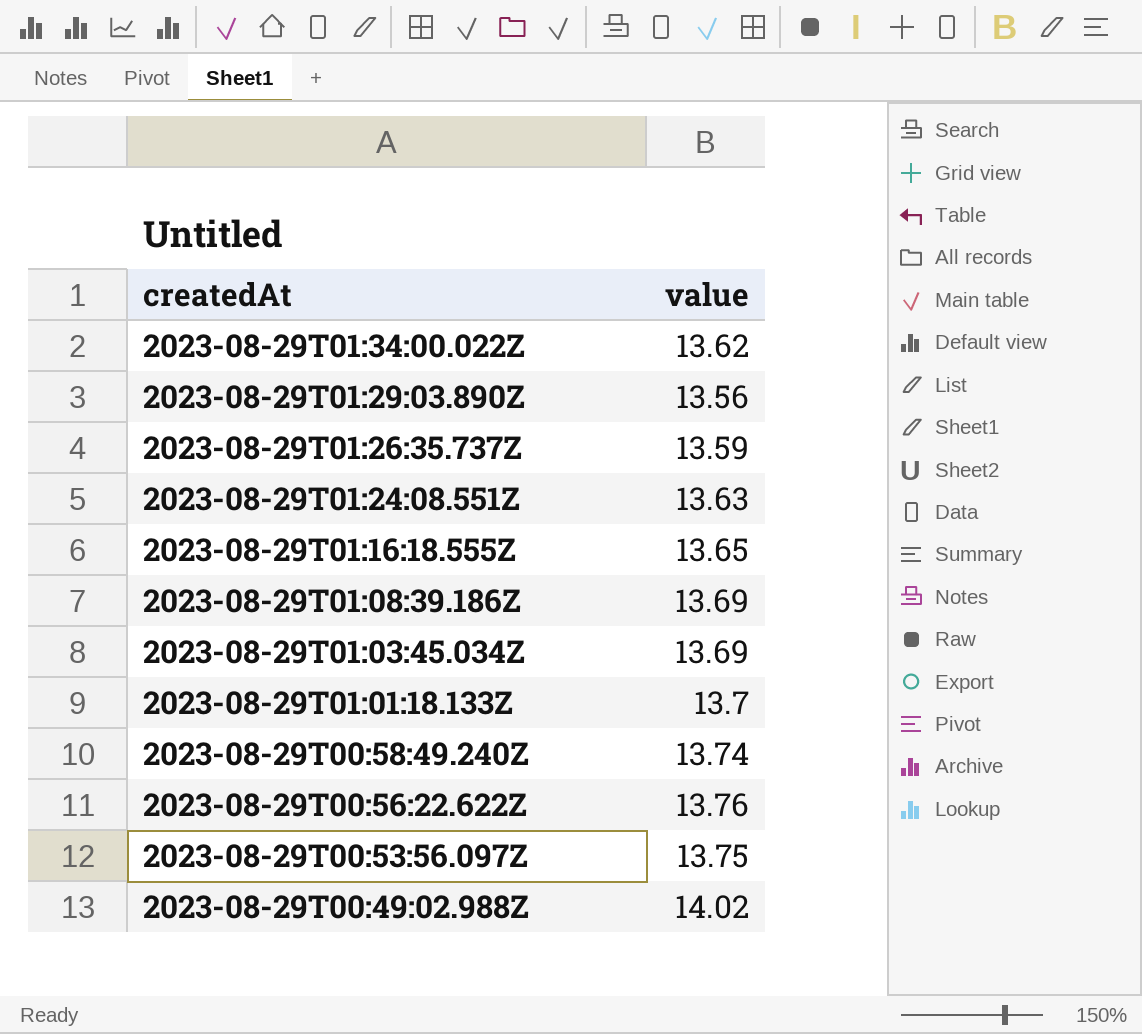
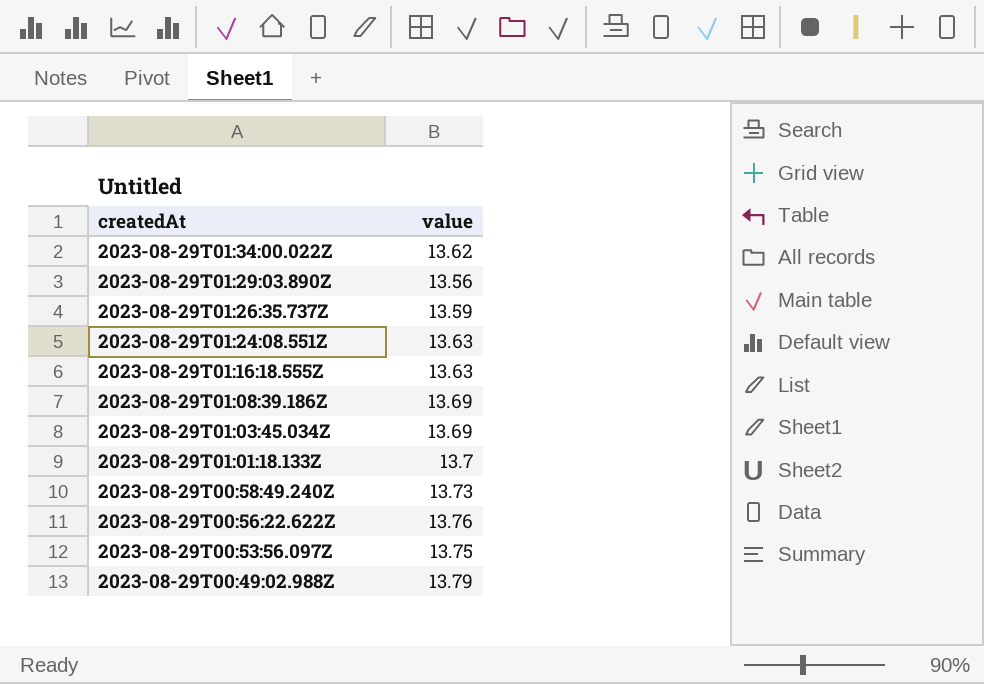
2023-08-29T01:16:18.555Z | value: 13.65 -> 13.63
2023-08-29T00:58:49.240Z | value: 13.74 -> 13.73
2023-08-29T00:49:02.988Z | value: 14.02 -> 13.79

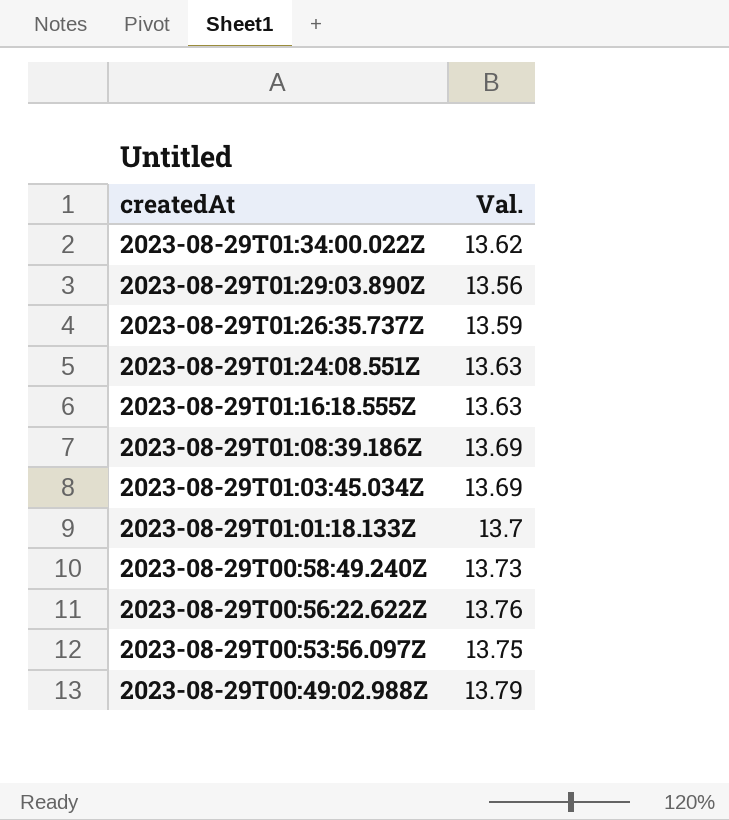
column name: value -> Val.

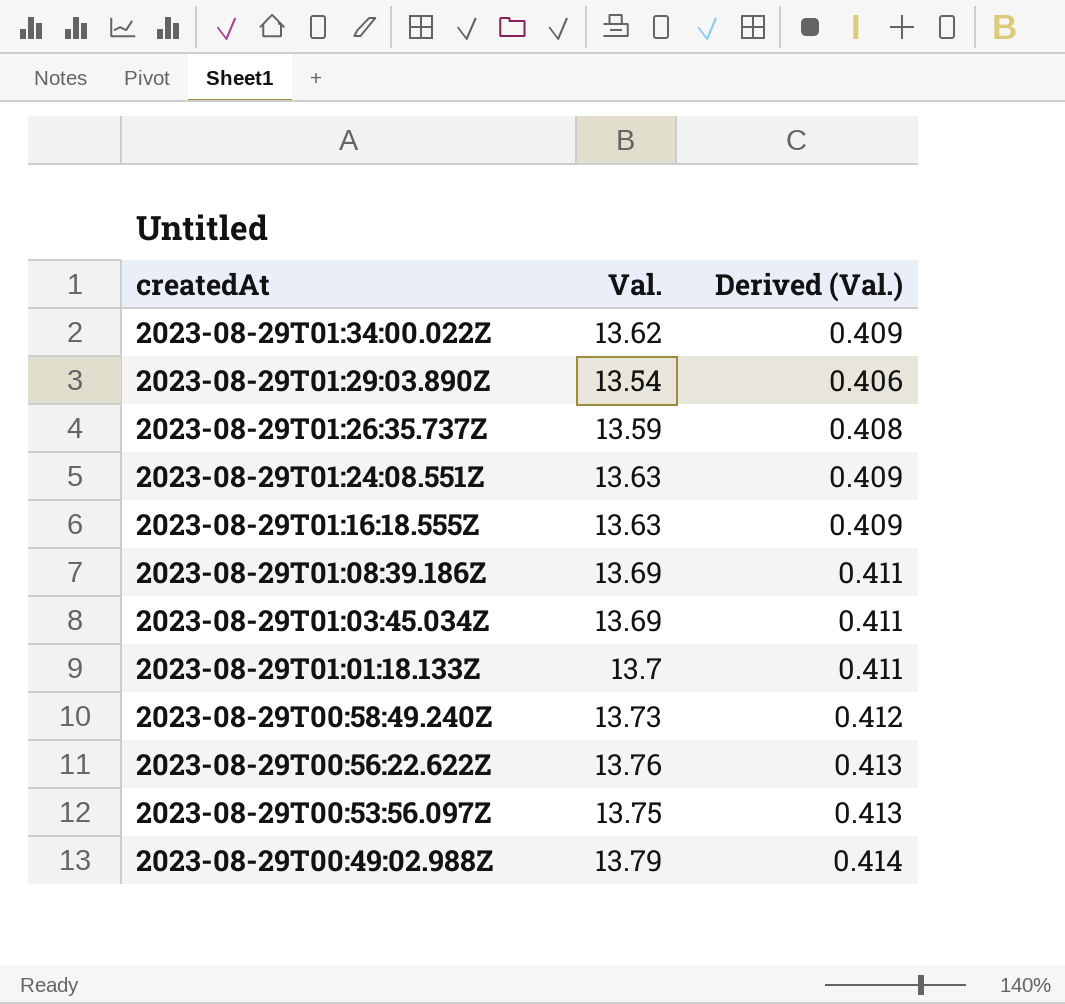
column Derived (Val.) | formula: none -> [Val.] * 0.03
2023-08-29T01:29:03.890Z | Val.: 13.56 -> 13.54

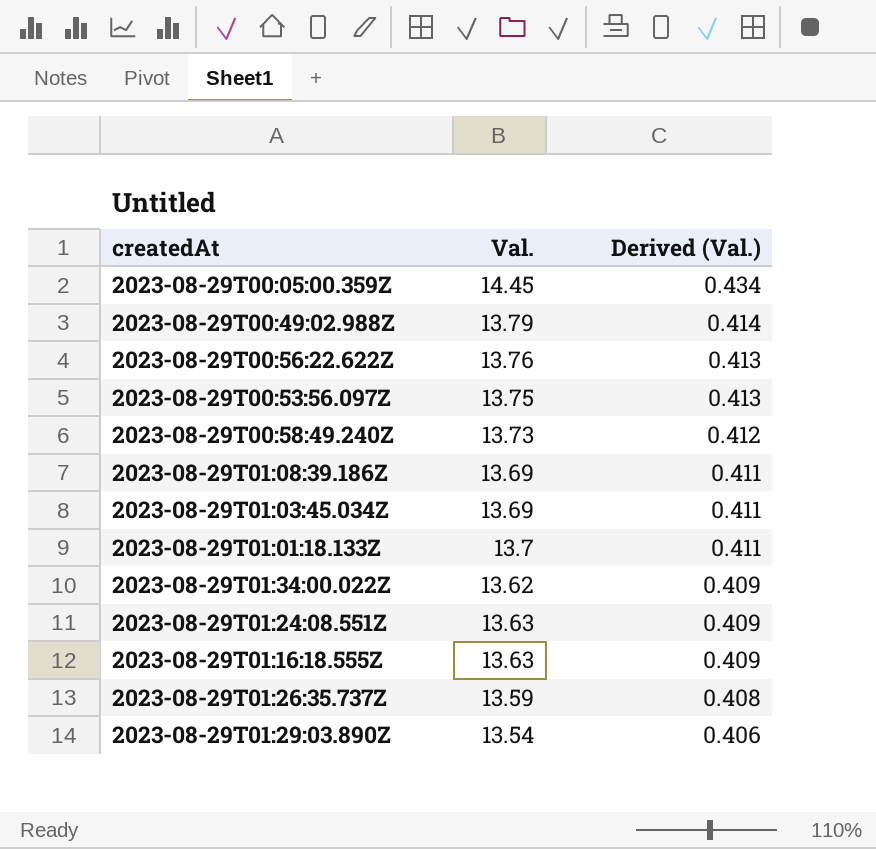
row order: createdAt descending -> Derived (Val.) descending
row 2023-08-29T00:05:00.359Z: none -> 14.45 | 0.434

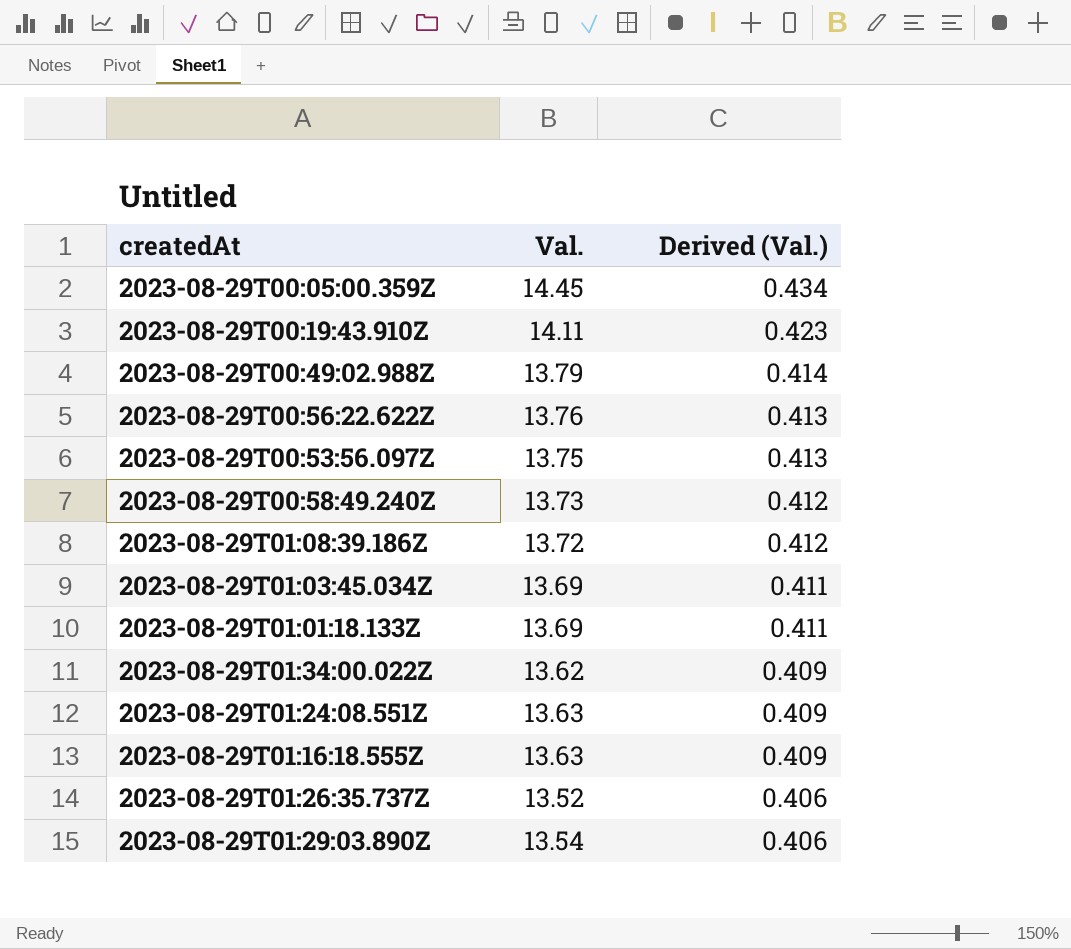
row 2023-08-29T00:19:43.910Z: none -> 14.11 | 0.423
2023-08-29T01:08:39.186Z | Val.: 13.69 -> 13.72
2023-08-29T01:08:39.186Z | Derived (Val.): 0.411 -> 0.412
2023-08-29T01:01:18.133Z | Val.: 13.7 -> 13.69
2023-08-29T01:26:35.737Z | Val.: 13.59 -> 13.52
2023-08-29T01:26:35.737Z | Derived (Val.): 0.408 -> 0.406

